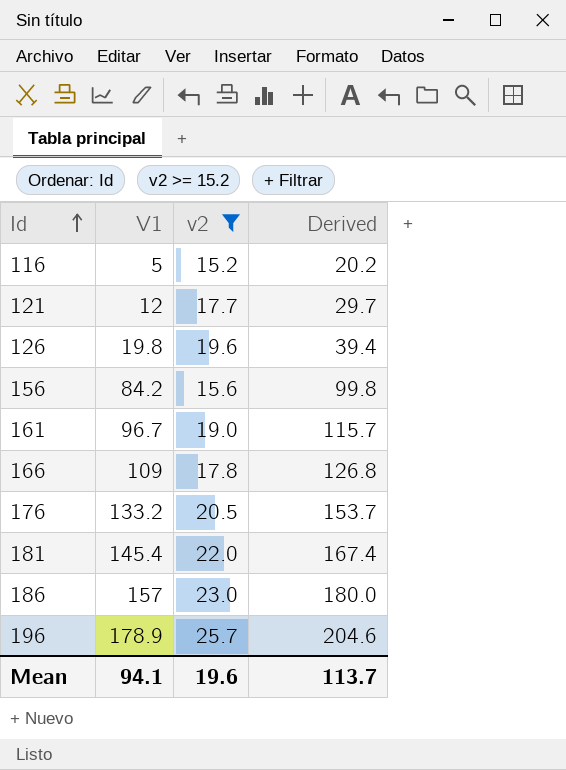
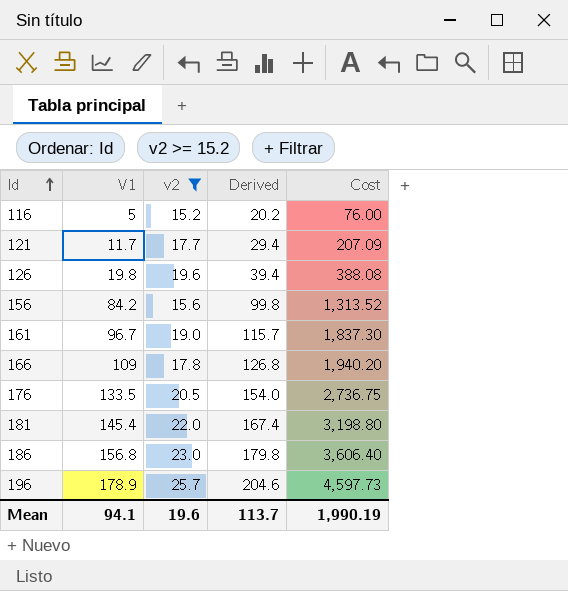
column Cost | formula: none -> [V1] * [v2]
121 | V1: 12 -> 11.7
121 | Derived: 29.7 -> 29.4
176 | V1: 133.2 -> 133.5
176 | Derived: 153.7 -> 154.0
186 | V1: 157 -> 156.8
186 | Derived: 180.0 -> 179.8

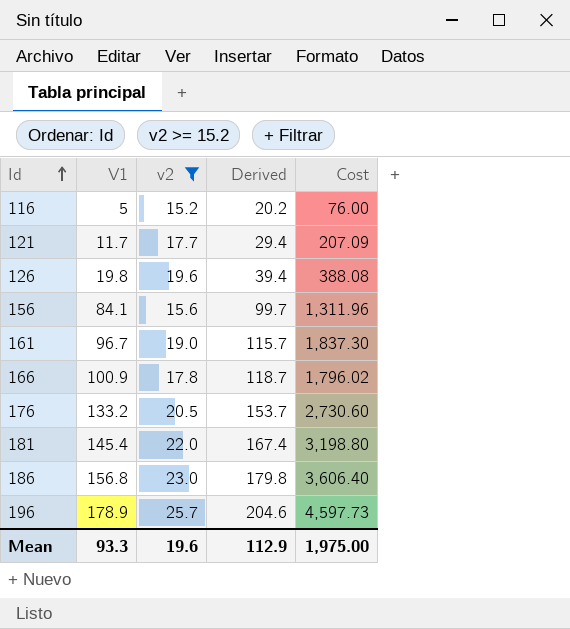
156 | V1: 84.2 -> 84.1
156 | Derived: 99.8 -> 99.7
156 | Cost: 1,313.52 -> 1,311.96
166 | V1: 109 -> 100.9
166 | Derived: 126.8 -> 118.7
166 | Cost: 1,940.20 -> 1,796.02
176 | V1: 133.5 -> 133.2
176 | Derived: 154.0 -> 153.7
176 | Cost: 2,736.75 -> 2,730.60
Mean | V1: 94.1 -> 93.3
Mean | Derived: 113.7 -> 112.9
Mean | Cost: 1,990.19 -> 1,975.00

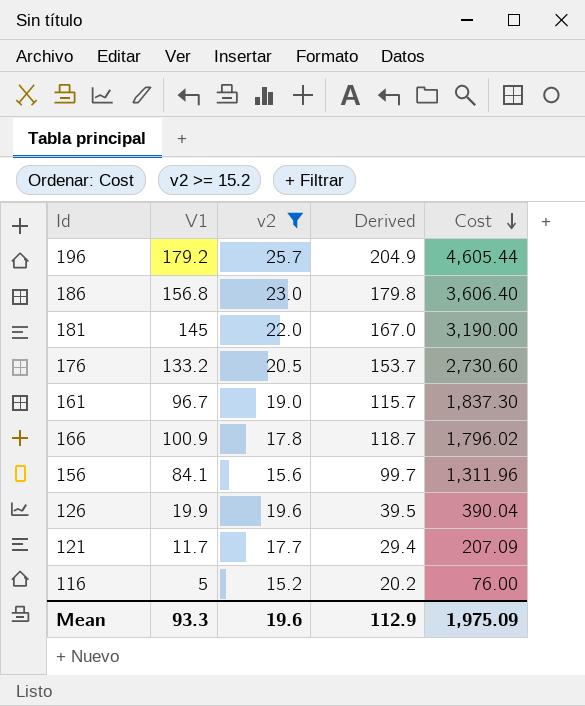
row order: Id ascending -> Cost descending
196 | V1: 178.9 -> 179.2
196 | Derived: 204.6 -> 204.9
196 | Cost: 4,597.73 -> 4,605.44
181 | V1: 145.4 -> 145
181 | Derived: 167.4 -> 167.0
181 | Cost: 3,198.80 -> 3,190.00
126 | V1: 19.8 -> 19.9
126 | Derived: 39.4 -> 39.5
126 | Cost: 388.08 -> 390.04
Mean | Cost: 1,975.00 -> 1,975.09

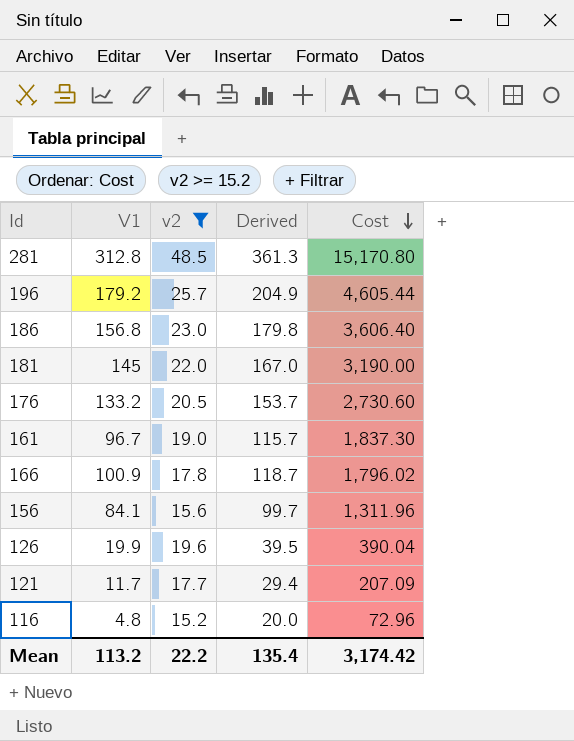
row 281: none -> 312.8 | 48.5 | 361.3 | 15,170.80
116 | V1: 5 -> 4.8
116 | Derived: 20.2 -> 20.0
116 | Cost: 76.00 -> 72.96
Mean | V1: 93.3 -> 113.2
Mean | v2: 19.6 -> 22.2
Mean | Derived: 112.9 -> 135.4
Mean | Cost: 1,975.09 -> 3,174.42

